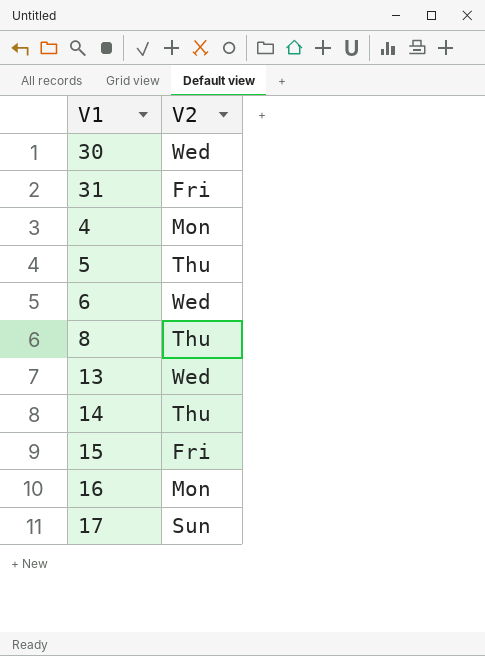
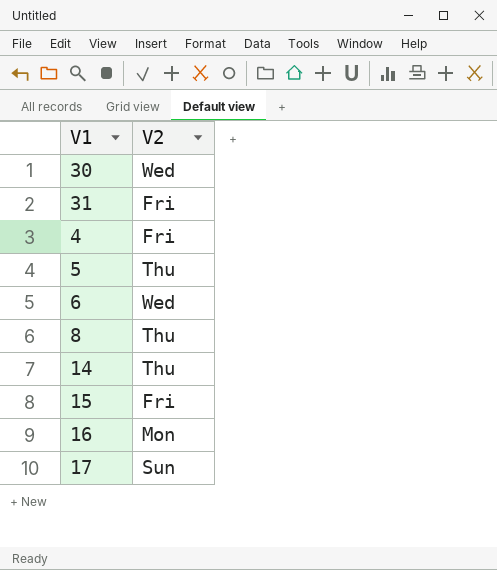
row 13: Wed -> none
4 | V2: Mon -> Fri

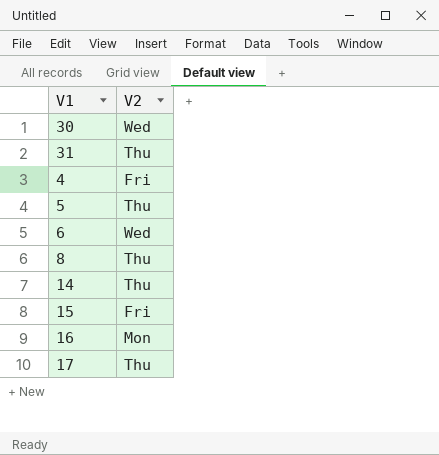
31 | V2: Fri -> Thu
17 | V2: Sun -> Thu

